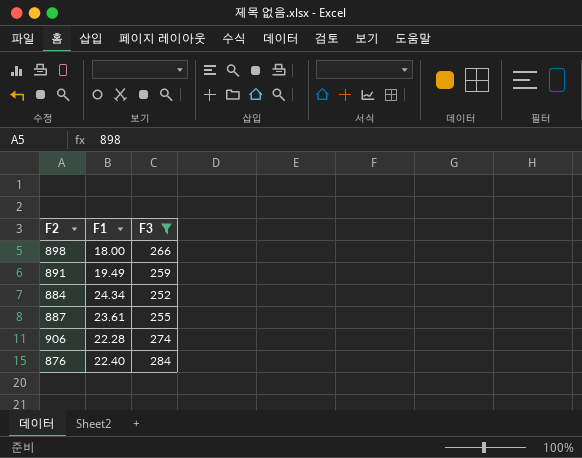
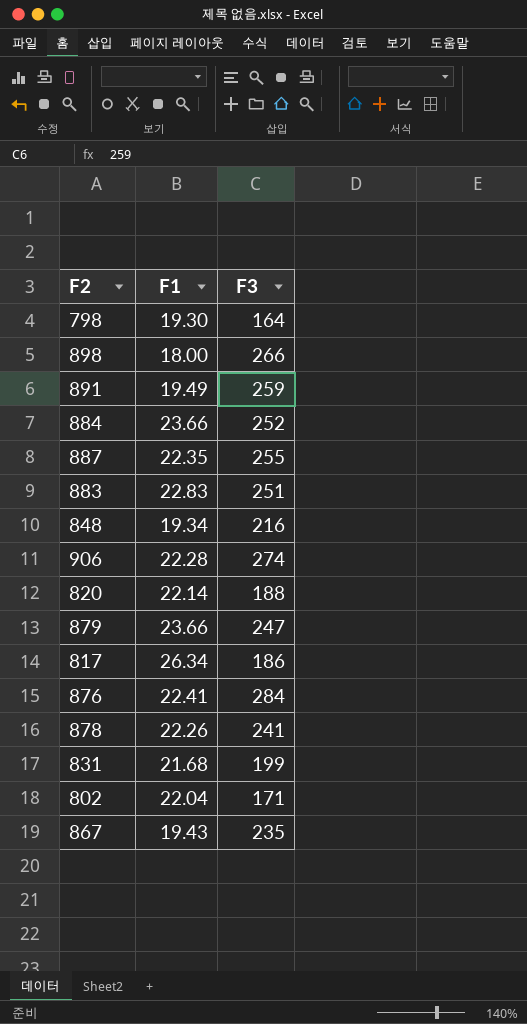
filter: F3 >= 252 -> none
884 | F1: 24.34 -> 23.66
887 | F1: 23.61 -> 22.35
876 | F1: 22.40 -> 22.41

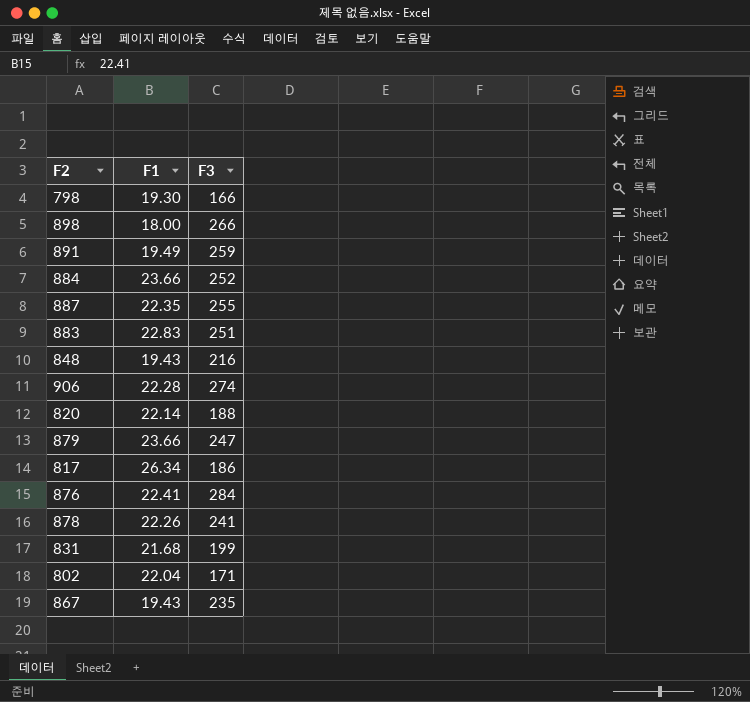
798 | F3: 164 -> 166
848 | F1: 19.34 -> 19.43

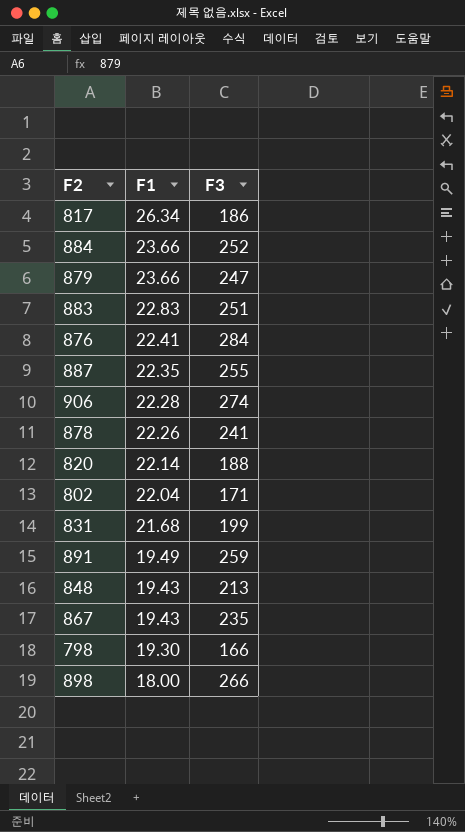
row order: none -> F1 descending
848 | F3: 216 -> 213

